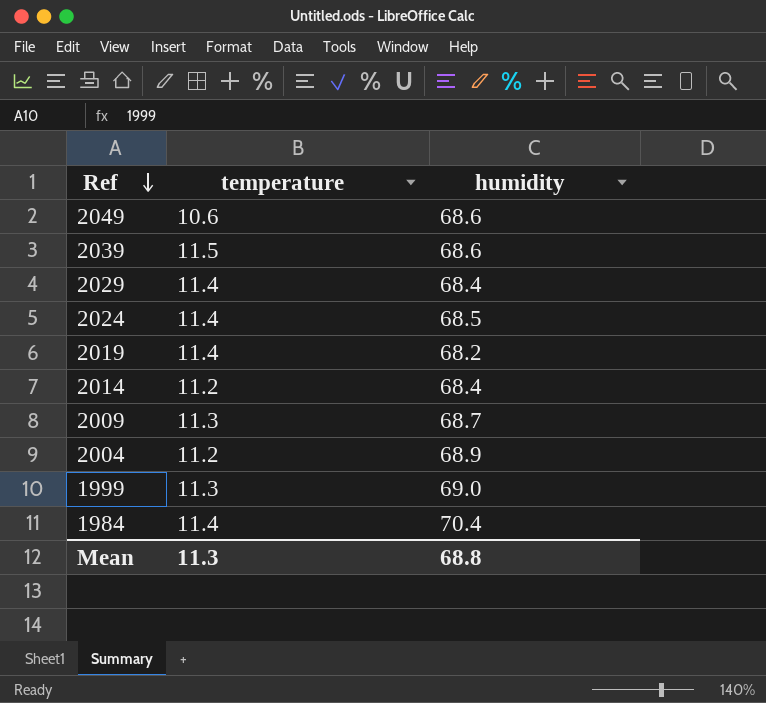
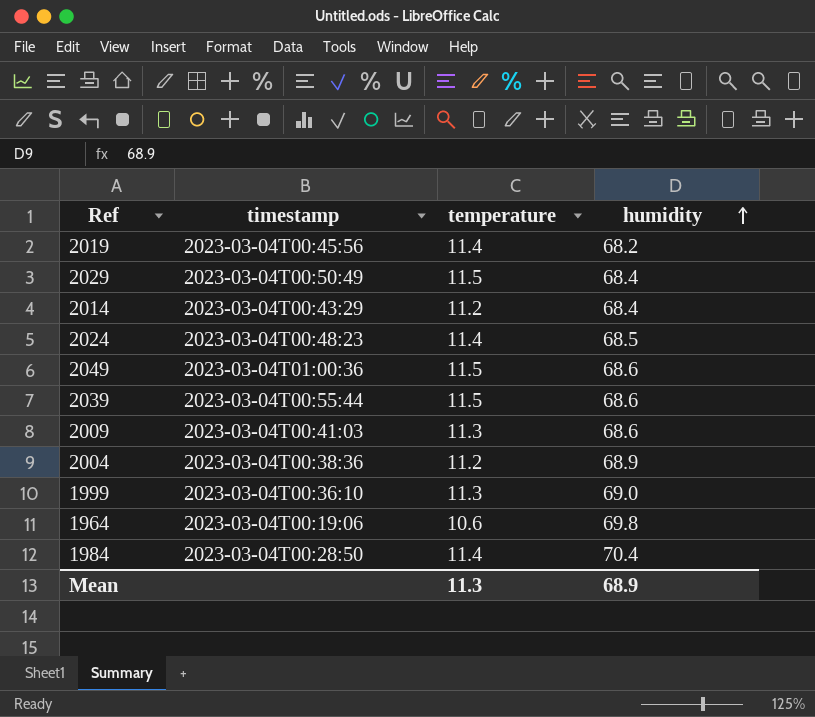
row order: Ref descending -> humidity ascending
column timestamp | position: none -> 2
2029 | temperature: 11.4 -> 11.5
2049 | temperature: 10.6 -> 11.5
2009 | humidity: 68.7 -> 68.6
row 1964: none -> 2023-03-04T00:19:06 | 10.6 | 69.8
Mean | humidity: 68.8 -> 68.9

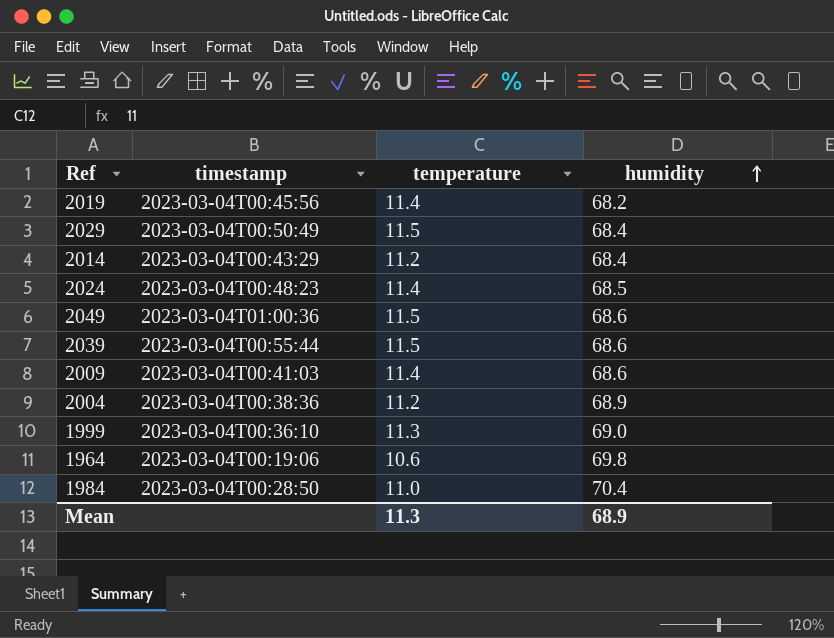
2009 | temperature: 11.3 -> 11.4
1984 | temperature: 11.4 -> 11.0

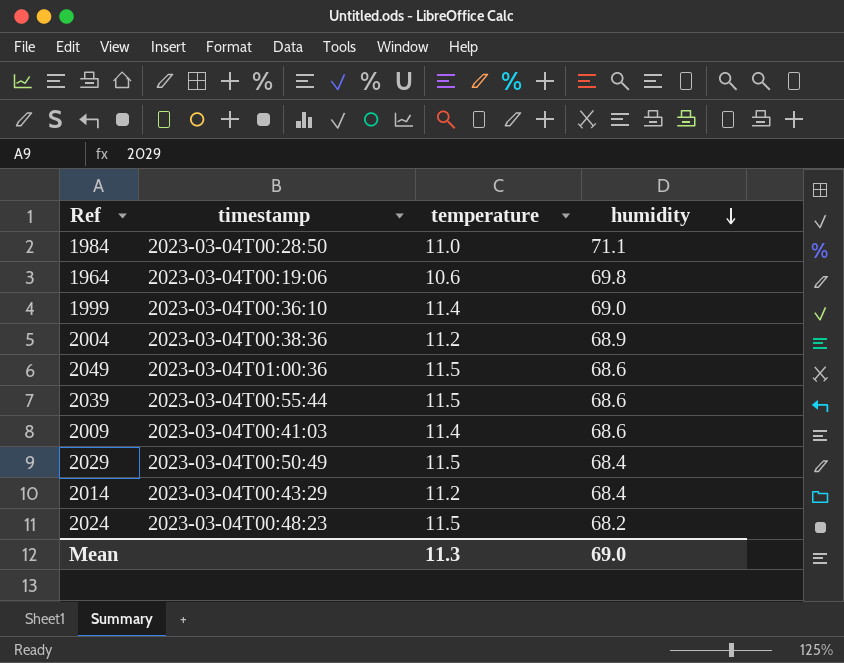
row order: humidity ascending -> humidity descending
row 2019: 2023-03-04T00:45:56 | 11.4 | 68.2 -> none
1984 | humidity: 70.4 -> 71.1
1999 | temperature: 11.3 -> 11.4
2024 | temperature: 11.4 -> 11.5
2024 | humidity: 68.5 -> 68.2
Mean | humidity: 68.9 -> 69.0

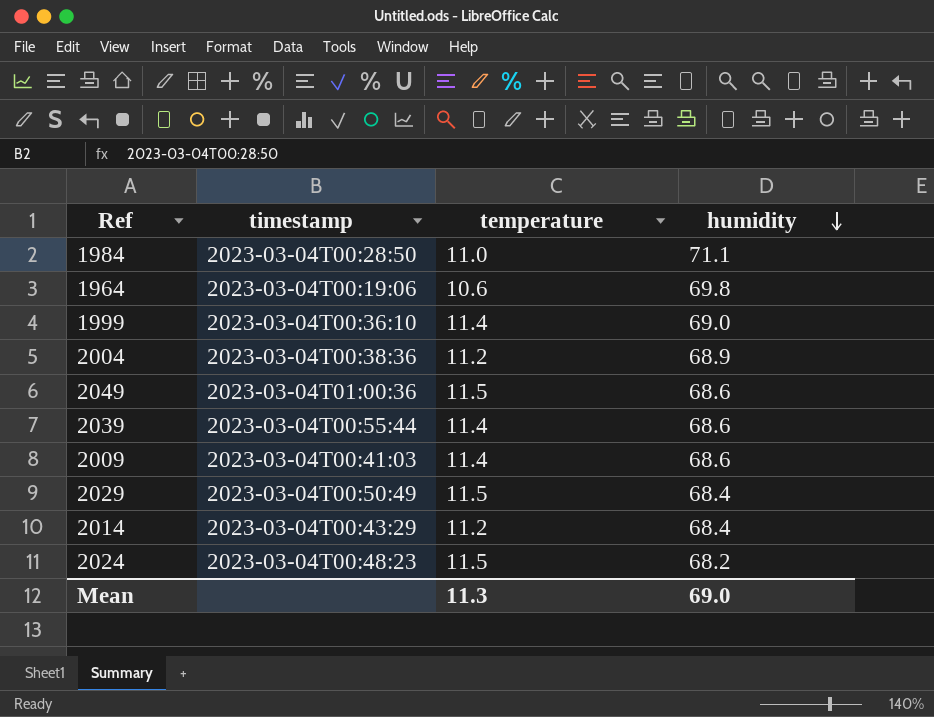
2039 | temperature: 11.5 -> 11.4

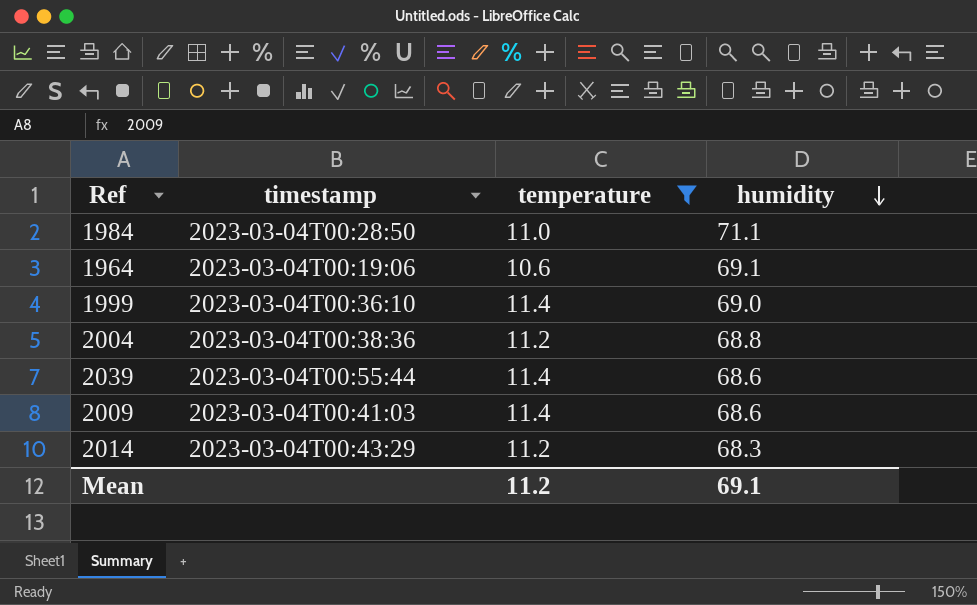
filter: none -> temperature != 11.5
1964 | humidity: 69.8 -> 69.1
2004 | humidity: 68.9 -> 68.8
2014 | humidity: 68.4 -> 68.3
Mean | temperature: 11.3 -> 11.2
Mean | humidity: 69.0 -> 69.1

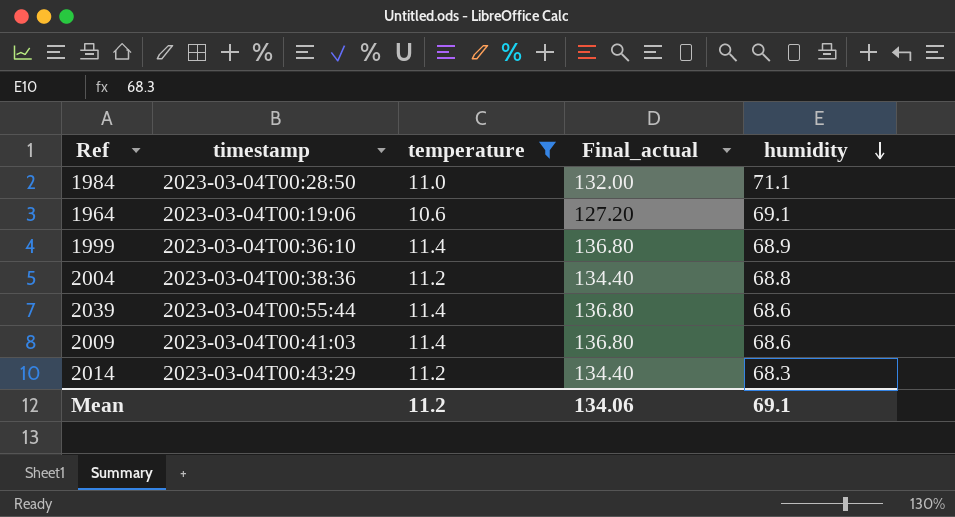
column Final_actual | formula: none -> [temperature] * 12
1999 | humidity: 69.0 -> 68.9

